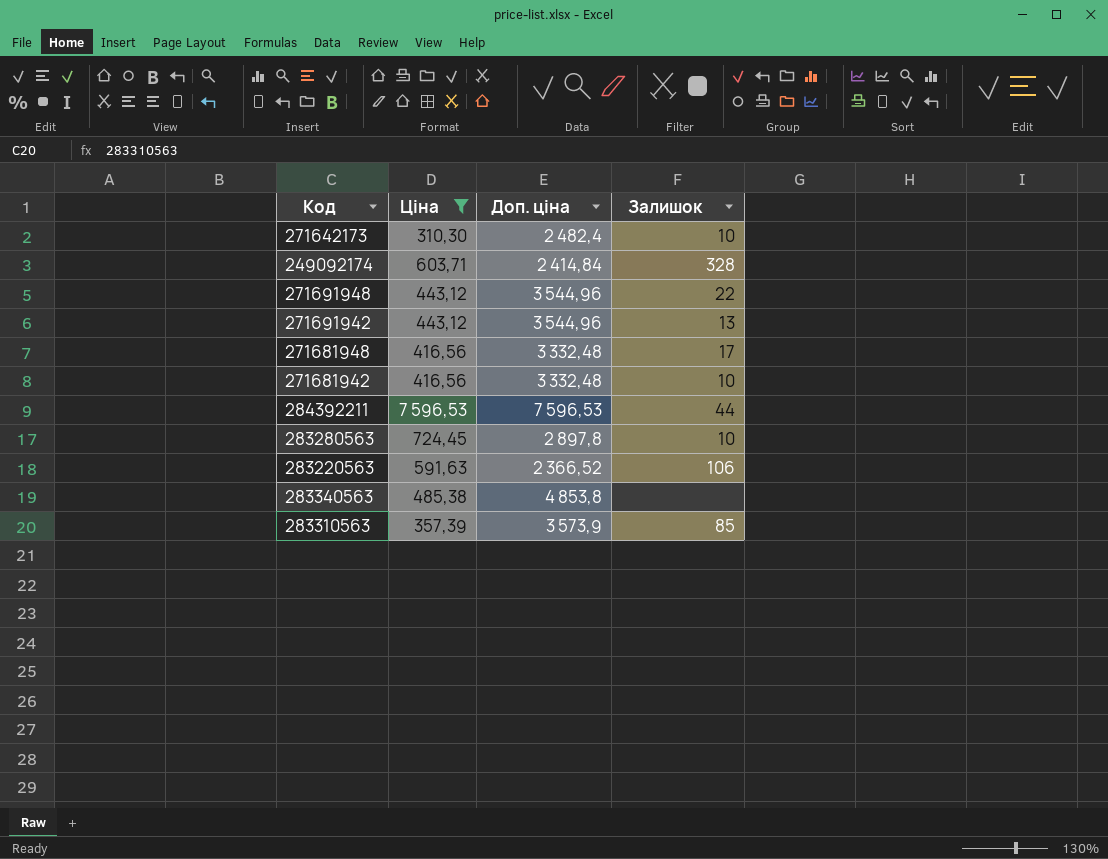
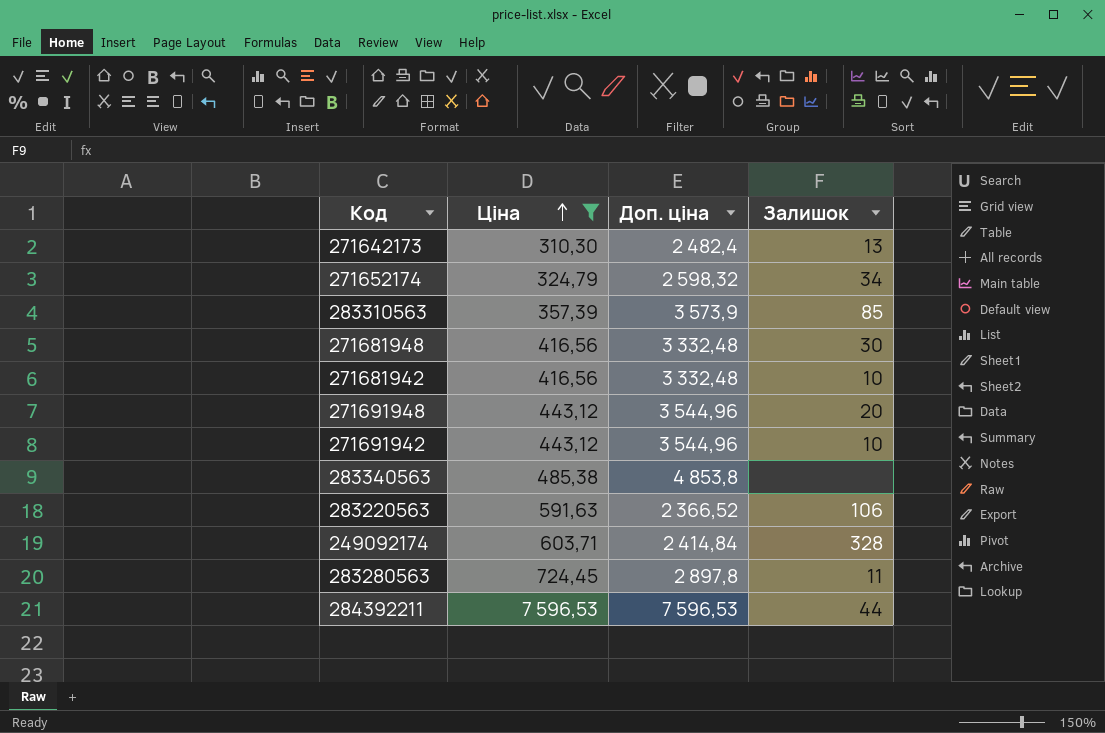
row order: none -> Ціна ascending
271642173 | Залишок: 10 -> 13
row 271652174: none -> 324,79 | 2 598,32 | 34
271681948 | Залишок: 17 -> 30
271691948 | Залишок: 22 -> 20
271691942 | Залишок: 13 -> 10
283280563 | Залишок: 10 -> 11

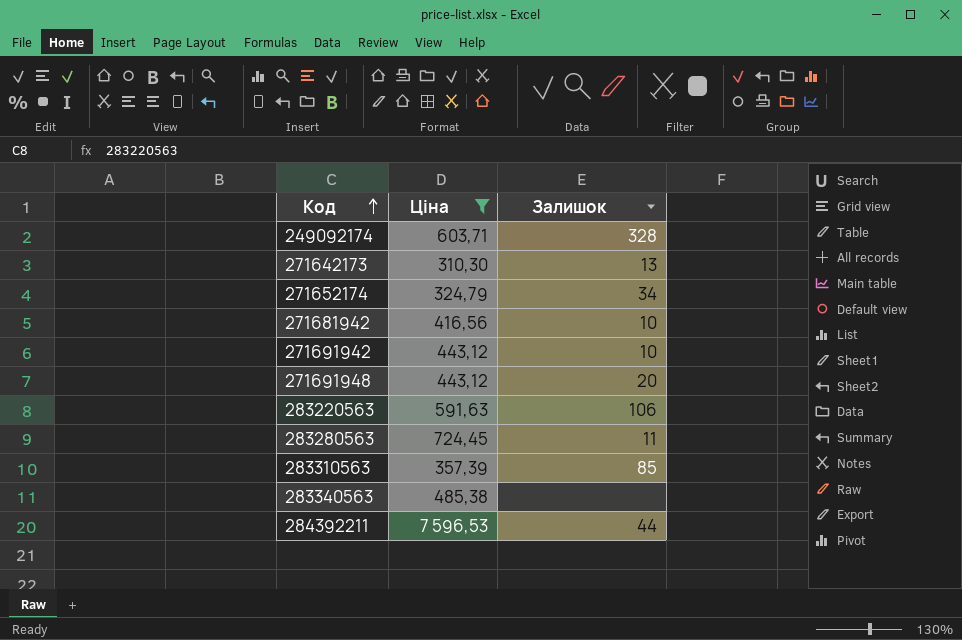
row order: Ціна ascending -> Код ascending
column Доп. ціна | position: 3 -> none
row 271681948: 416,56 | 3 332,48 | 30 -> none

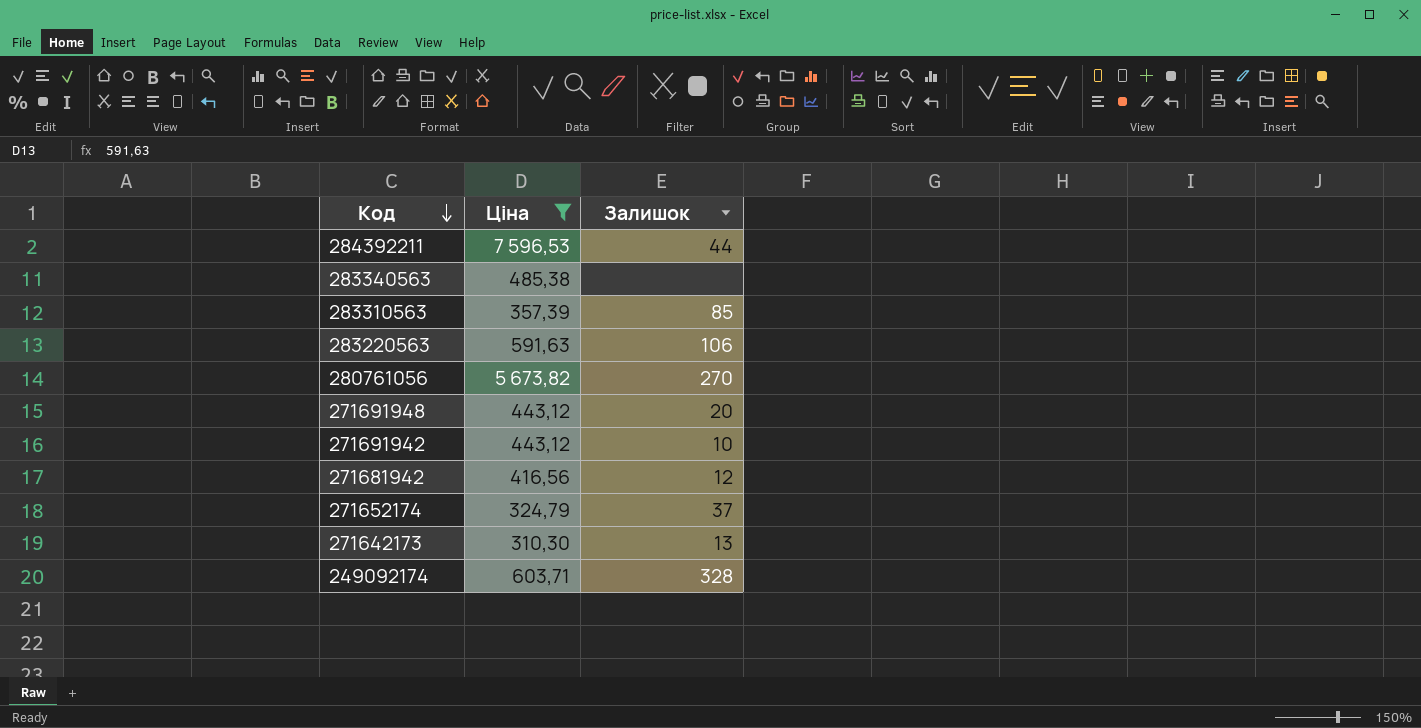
row order: Код ascending -> Код descending
row 283280563: 724,45 | 11 -> none
row 280761056: none -> 5 673,82 | 270
271681942 | Залишок: 10 -> 12
271652174 | Залишок: 34 -> 37

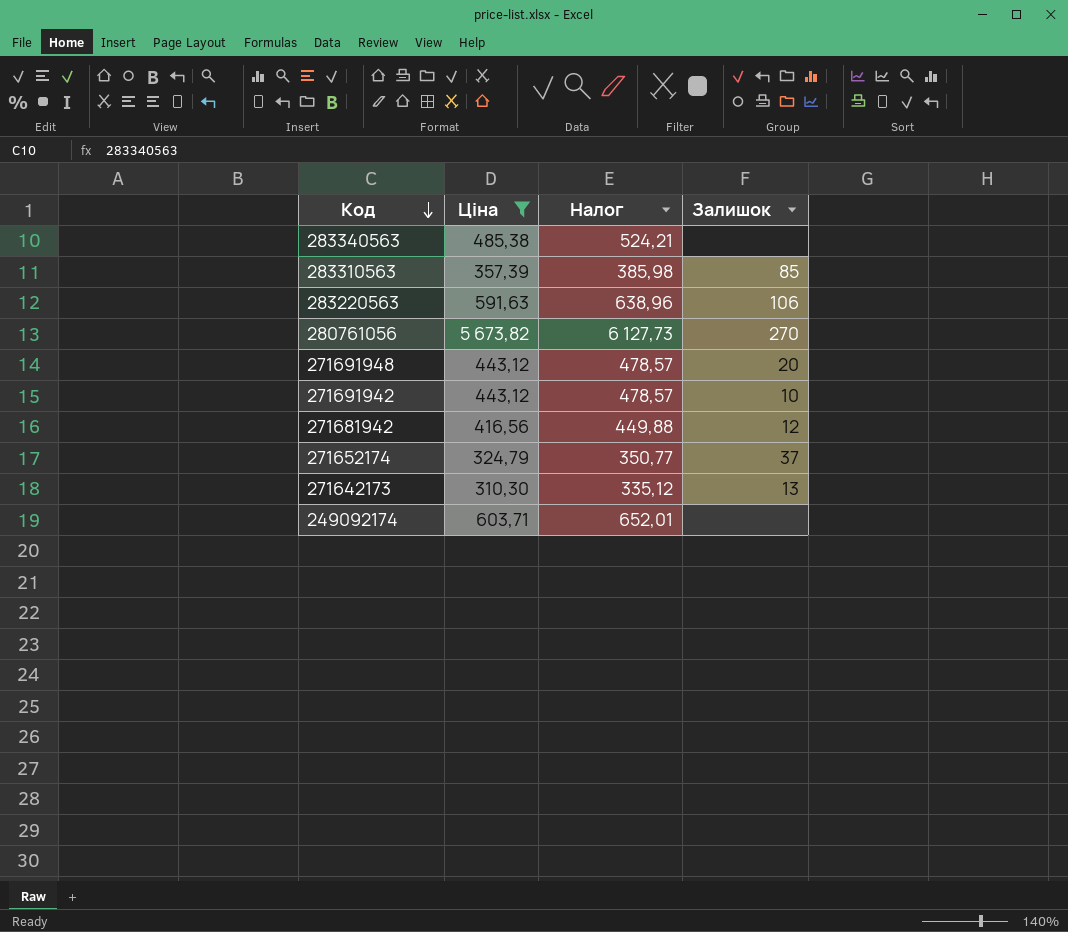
column Налог | formula: none -> [Ціна] * 1,08
row 284392211: 7 596,53 | 44 -> none
249092174 | Залишок: 328 -> none

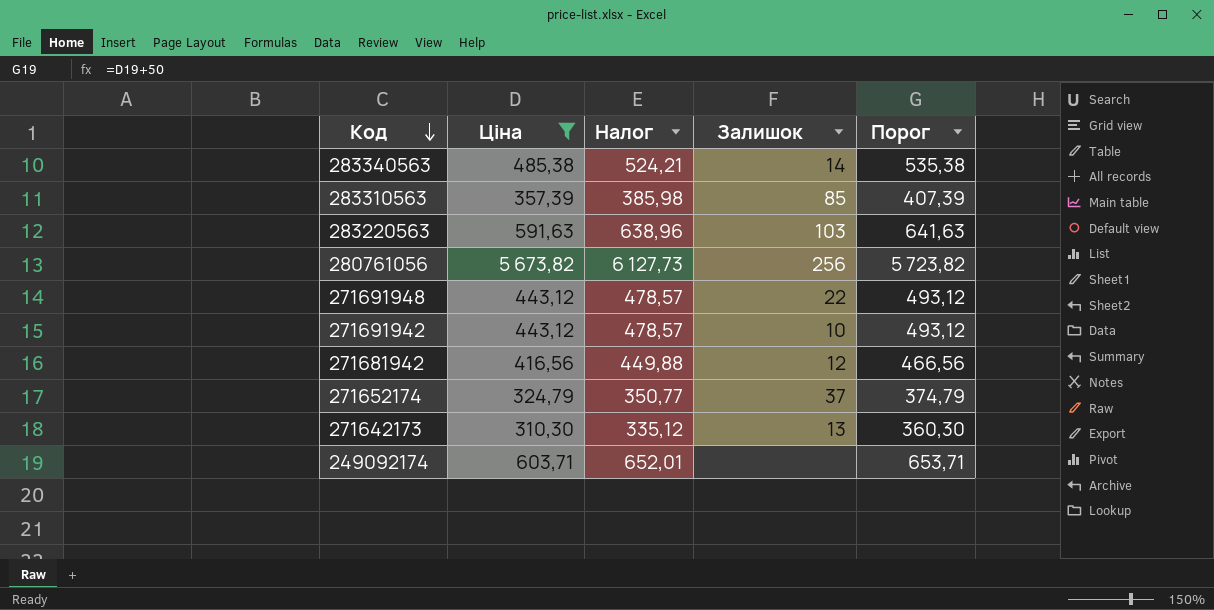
column Порог | formula: none -> [Ціна] + 50
283340563 | Залишок: none -> 14
283220563 | Залишок: 106 -> 103
280761056 | Залишок: 270 -> 256
271691948 | Залишок: 20 -> 22

